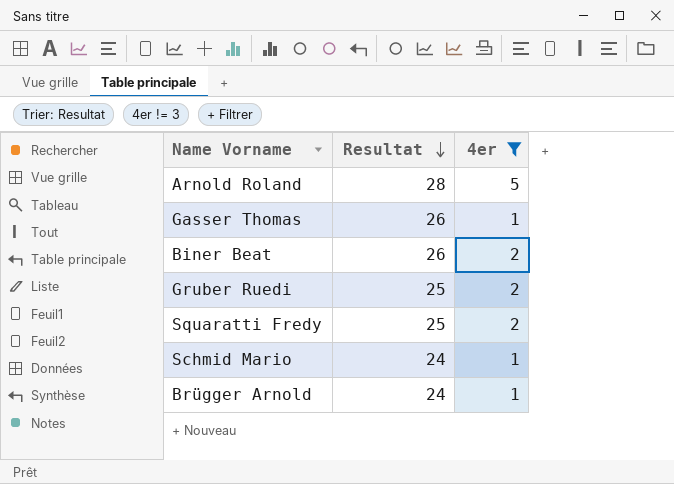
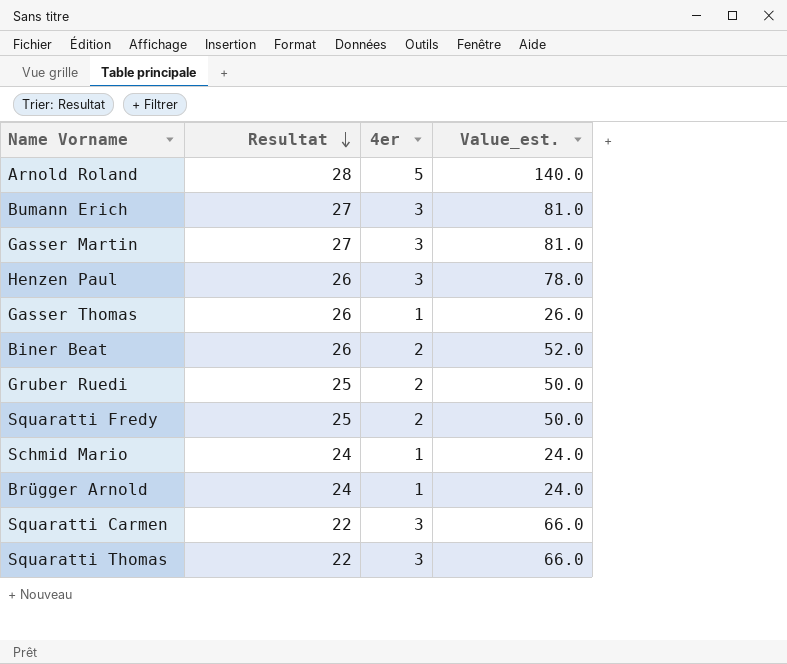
filter: 4er != 3 -> none
column Value_est. | formula: none -> [Resultat] * [4er]

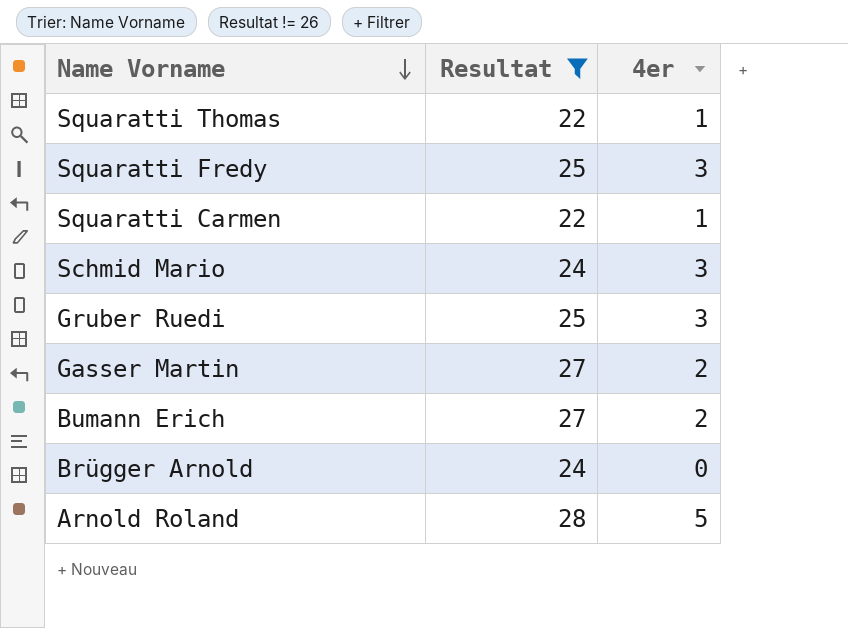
filter: none -> Resultat != 26
row order: Resultat descending -> Name Vorname descending
column Value_est. | formula: [Resultat] * [4er] -> none
Squaratti Thomas | 4er: 3 -> 1
Squaratti Fredy | 4er: 2 -> 3
Squaratti Carmen | 4er: 3 -> 1
Schmid Mario | 4er: 1 -> 3
Gruber Ruedi | 4er: 2 -> 3
Gasser Martin | 4er: 3 -> 2
Bumann Erich | 4er: 3 -> 2
Brügger Arnold | 4er: 1 -> 0

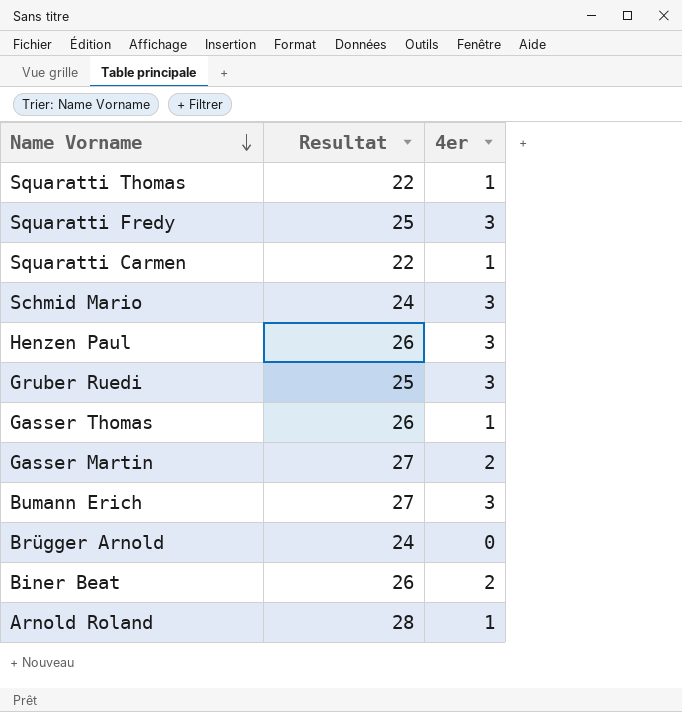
filter: Resultat != 26 -> none
Bumann Erich | 4er: 2 -> 3
Arnold Roland | 4er: 5 -> 1

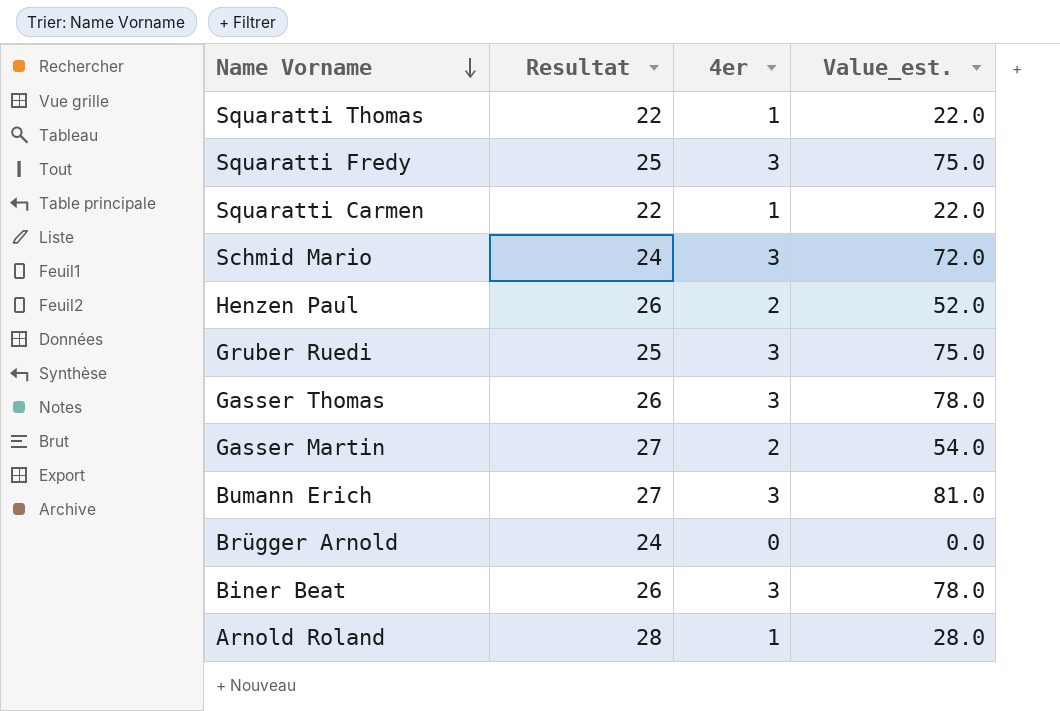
column Value_est. | formula: none -> [Resultat] * [4er]
Henzen Paul | 4er: 3 -> 2
Gasser Thomas | 4er: 1 -> 3
Biner Beat | 4er: 2 -> 3

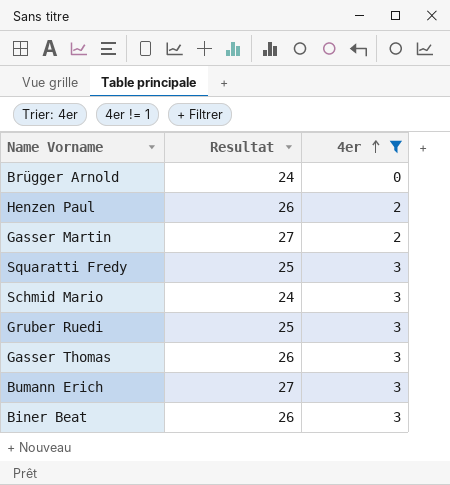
filter: none -> 4er != 1
row order: Name Vorname descending -> 4er ascending
column Value_est. | formula: [Resultat] * [4er] -> none

